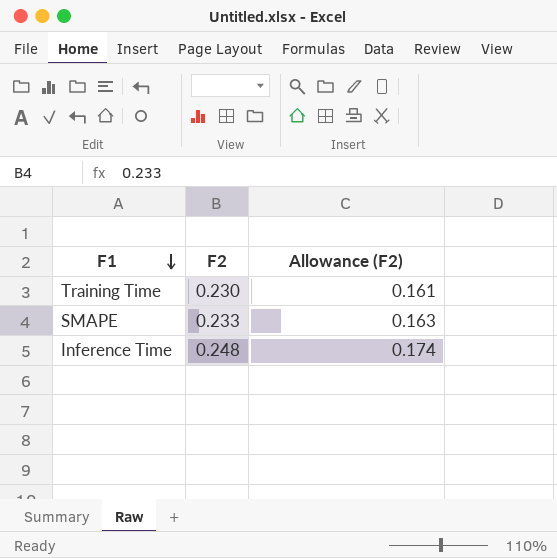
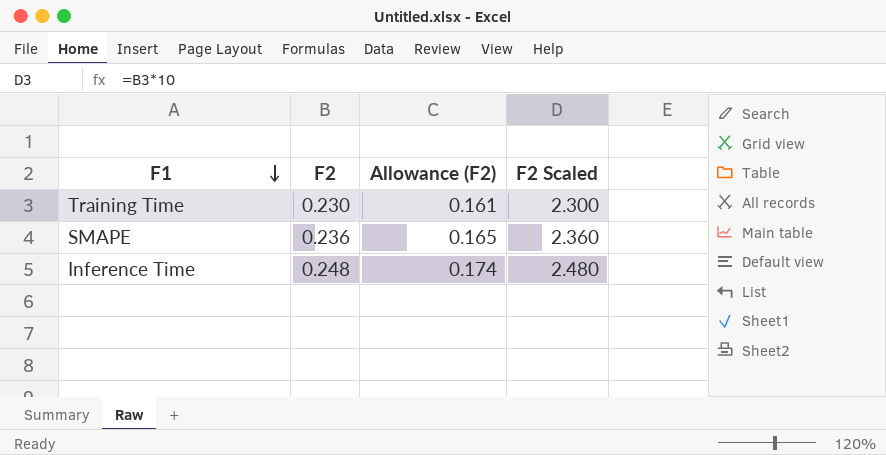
column F2 Scaled | formula: none -> [F2] * 10
SMAPE | F2: 0.233 -> 0.236
SMAPE | Allowance (F2): 0.163 -> 0.165

